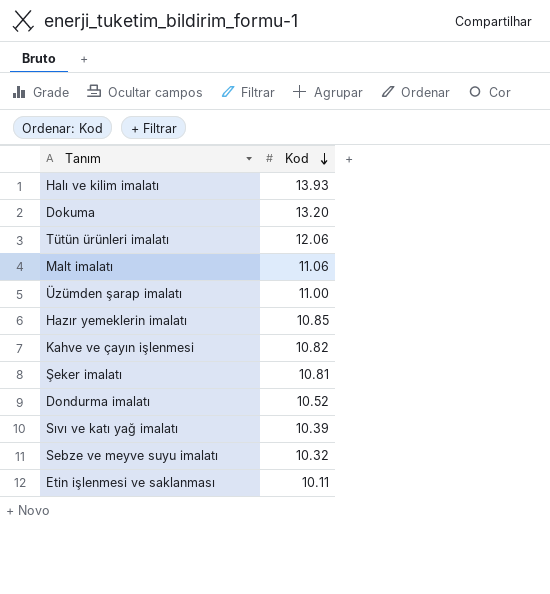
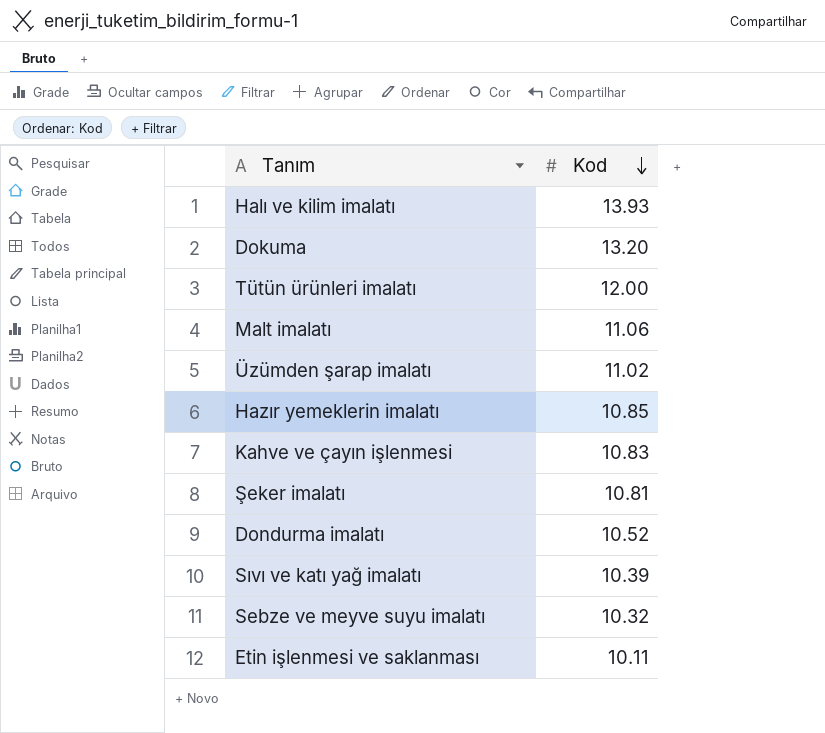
Tütün ürünleri imalatı | Kod: 12.06 -> 12.00
Üzümden şarap imalatı | Kod: 11.00 -> 11.02
Kahve ve çayın işlenmesi | Kod: 10.82 -> 10.83

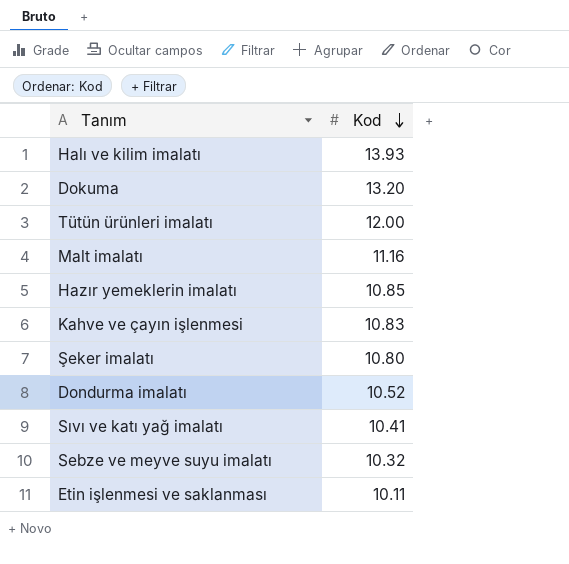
row Üzümden şarap imalatı: 11.02 -> none
Malt imalatı | Kod: 11.06 -> 11.16
Şeker imalatı | Kod: 10.81 -> 10.80
Sıvı ve katı yağ imalatı | Kod: 10.39 -> 10.41

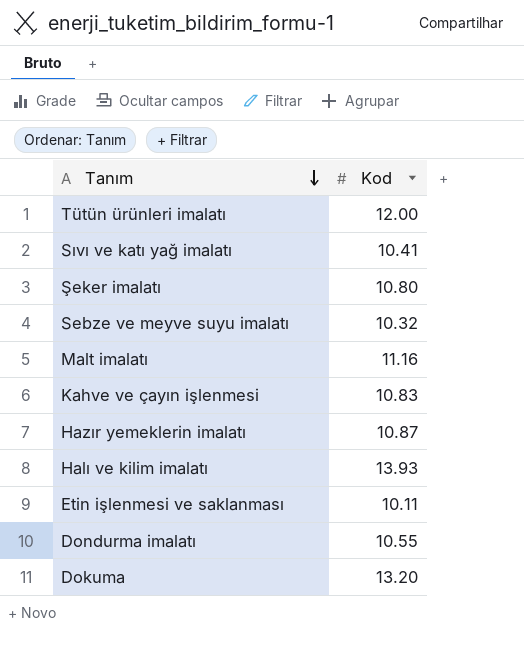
row order: Kod descending -> Tanım descending
Hazır yemeklerin imalatı | Kod: 10.85 -> 10.87
Dondurma imalatı | Kod: 10.52 -> 10.55

